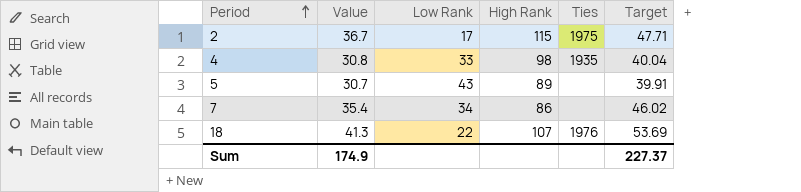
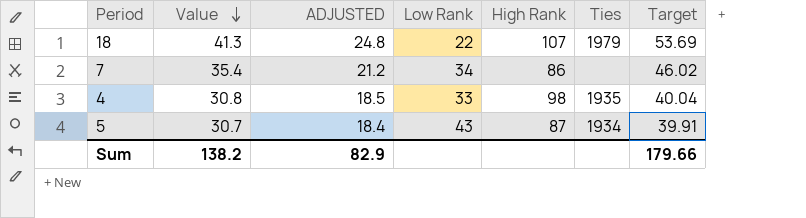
row order: Period ascending -> Value descending
column ADJUSTED | formula: none -> [Value] * 0.6
row 2: 36.7 | 17 | 115 | 1975 | 47.71 -> none
18 | Ties: 1976 -> 1979
5 | High Rank: 89 -> 87
5 | Ties: none -> 1934
Sum | Value: 174.9 -> 138.2
Sum | Target: 227.37 -> 179.66

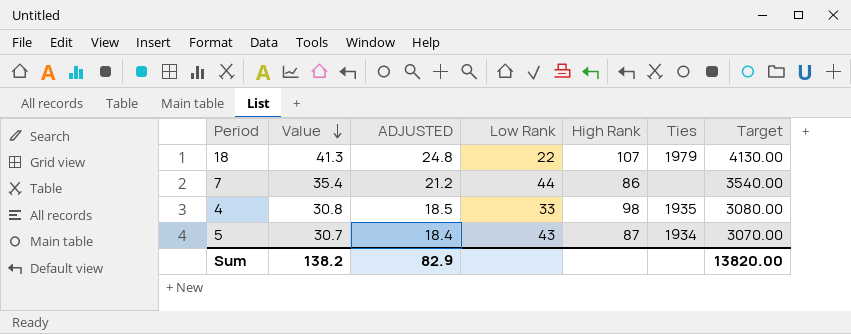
column Target | formula: [Value] * 1.3 -> [Value] * 100
7 | Low Rank: 34 -> 44
Sum | Target: 179.66 -> 13820.00

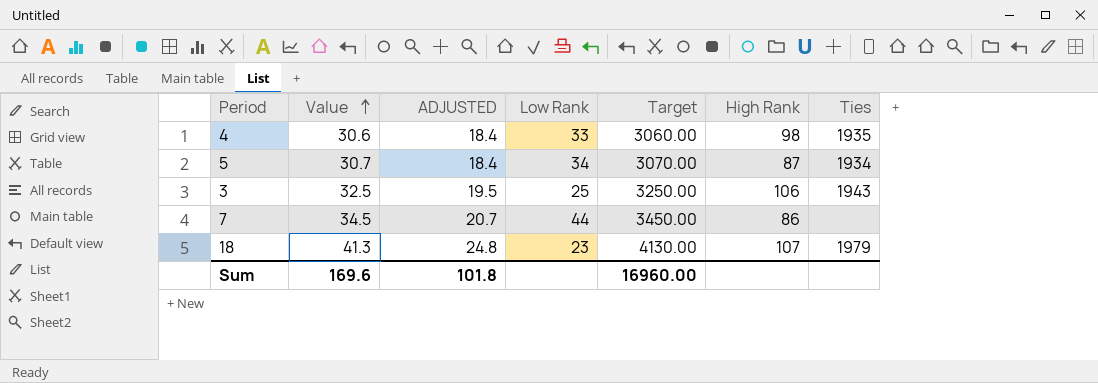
row order: Value descending -> Value ascending
column Target | position: 7 -> 5
4 | Value: 30.8 -> 30.6
4 | ADJUSTED: 18.5 -> 18.4
4 | Target: 3080.00 -> 3060.00
5 | Low Rank: 43 -> 34
row 3: none -> 32.5 | 19.5 | 25 | 3250.00 | 106 | 1943
7 | Value: 35.4 -> 34.5
7 | ADJUSTED: 21.2 -> 20.7
7 | Target: 3540.00 -> 3450.00
18 | Low Rank: 22 -> 23
Sum | Value: 138.2 -> 169.6
Sum | ADJUSTED: 82.9 -> 101.8
Sum | Target: 13820.00 -> 16960.00

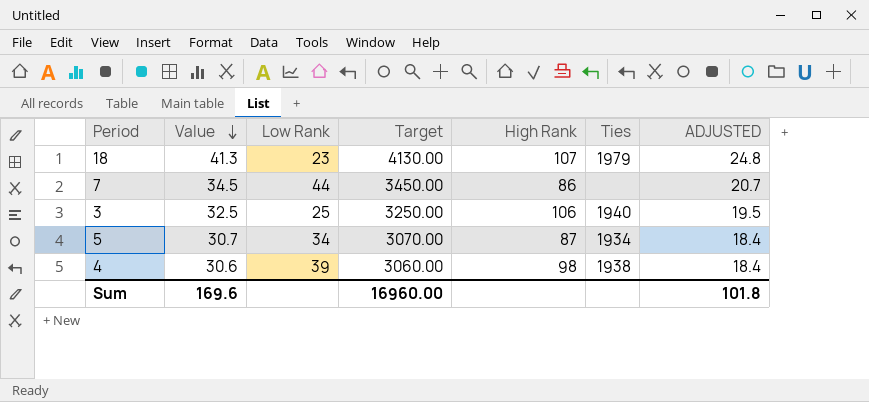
row order: Value ascending -> Value descending
column ADJUSTED | position: 3 -> 7
3 | Ties: 1943 -> 1940
4 | Low Rank: 33 -> 39
4 | Ties: 1935 -> 1938

